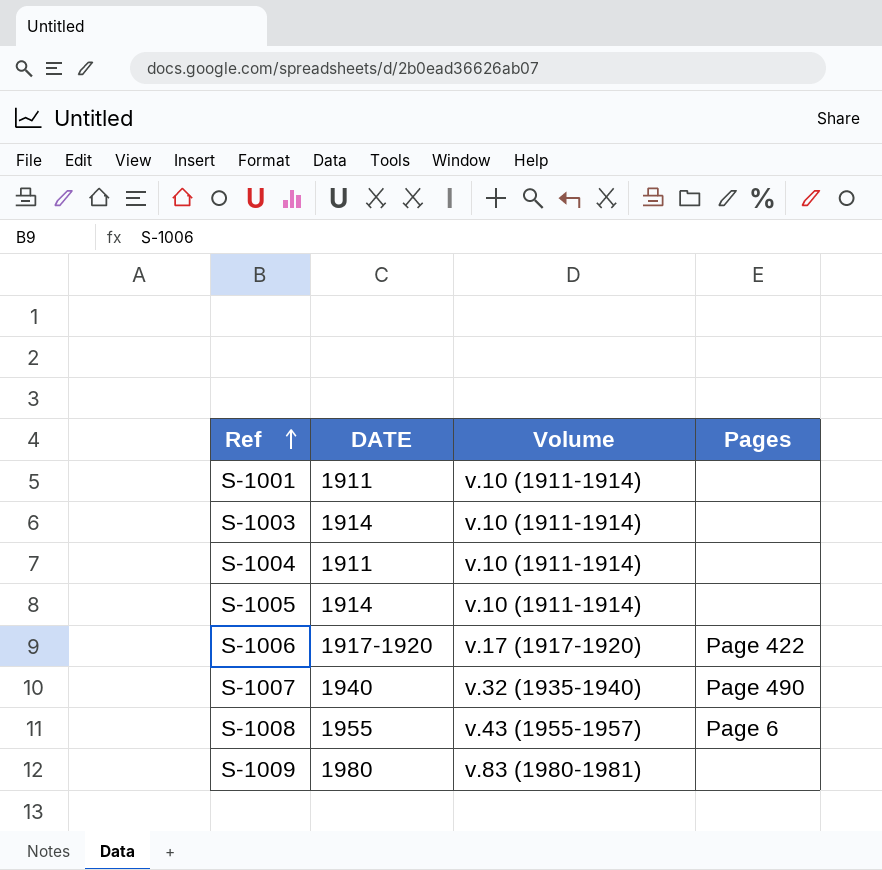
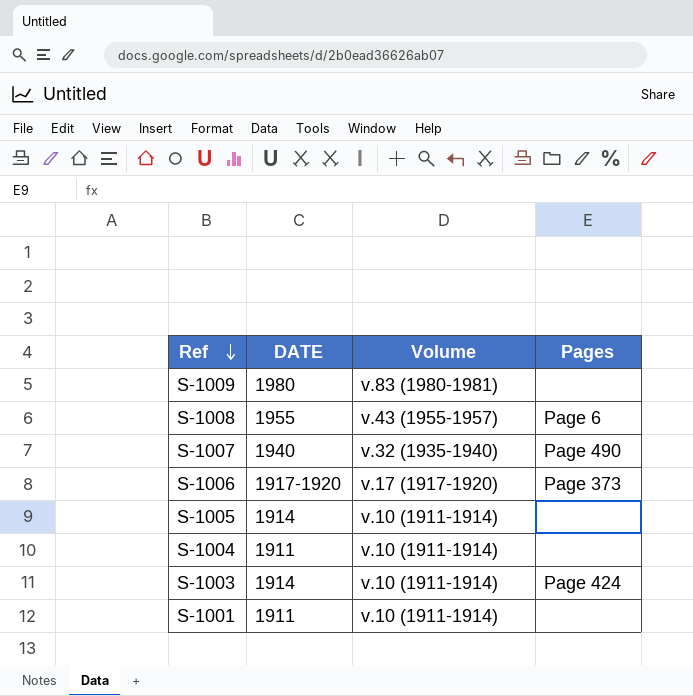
row order: Ref ascending -> Ref descending
S-1006 | Pages: Page 422 -> Page 373
S-1003 | Pages: none -> Page 424

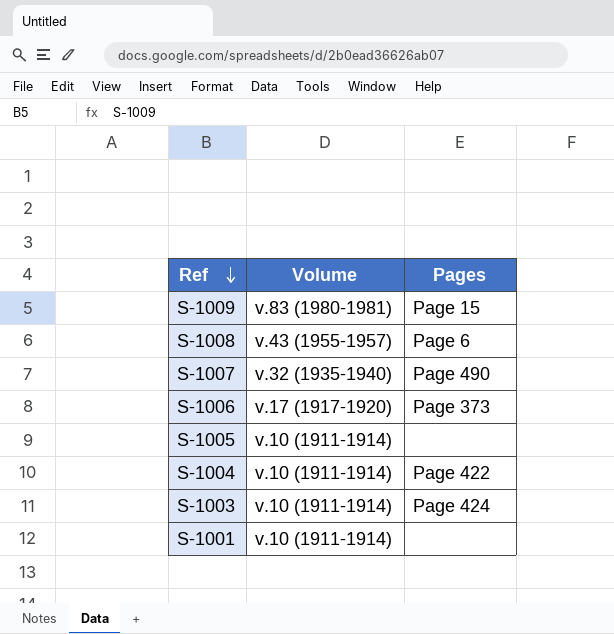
column DATE | position: 2 -> none
S-1009 | Pages: none -> Page 15
S-1004 | Pages: none -> Page 422

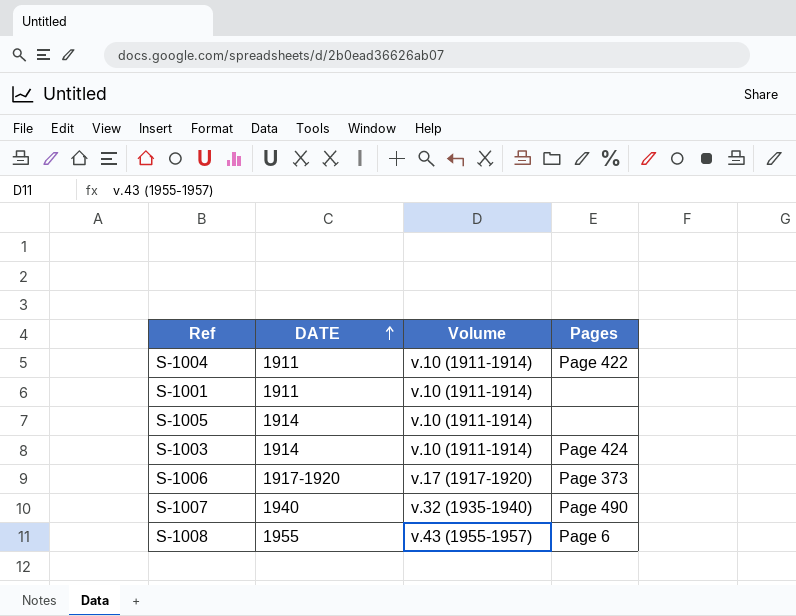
row order: Ref descending -> DATE ascending
column DATE | position: none -> 2
row S-1009: v.83 (1980-1981) | Page 15 -> none

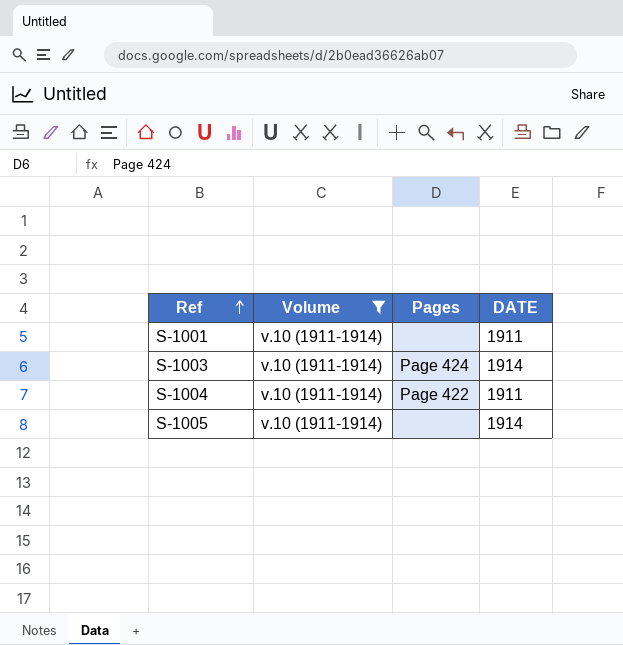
filter: none -> Volume = v.10 (1911-1914)
row order: DATE ascending -> Ref ascending
column DATE | position: 2 -> 4

